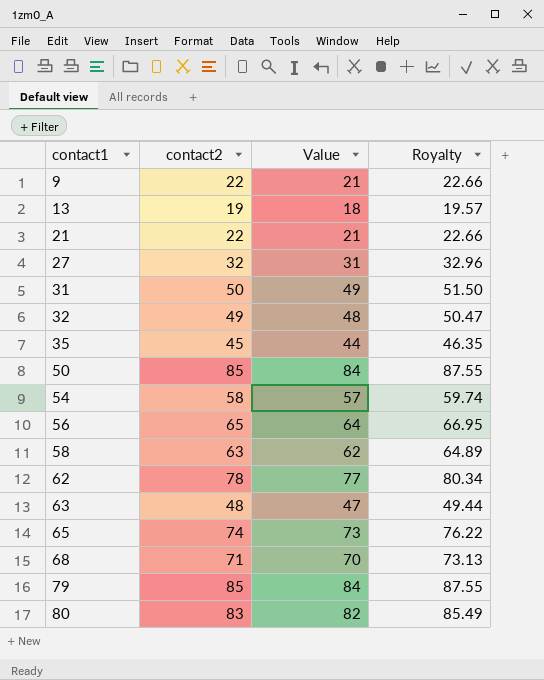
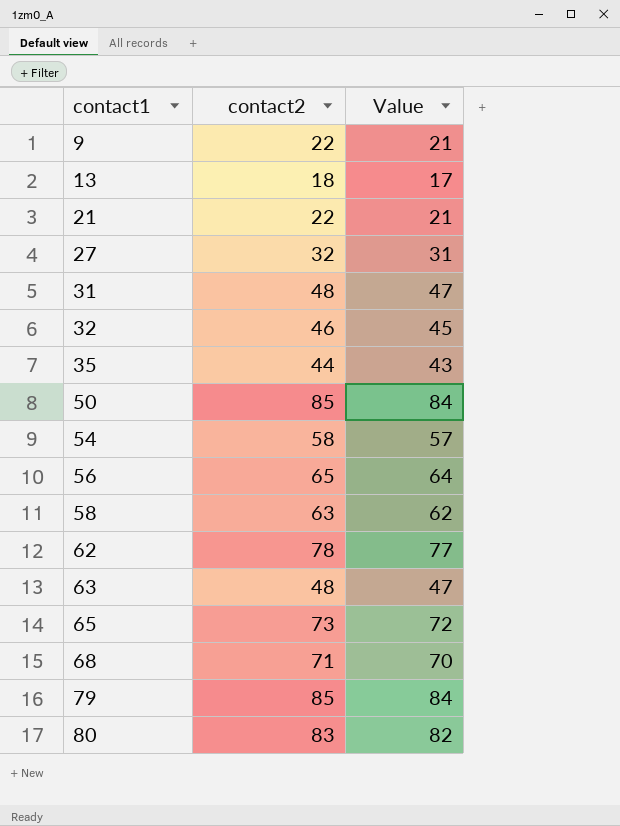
column Royalty | formula: [contact2] * 1.03 -> none
13 | contact2: 19 -> 18
13 | Value: 18 -> 17
31 | contact2: 50 -> 48
31 | Value: 49 -> 47
32 | contact2: 49 -> 46
32 | Value: 48 -> 45
35 | contact2: 45 -> 44
35 | Value: 44 -> 43
65 | contact2: 74 -> 73
65 | Value: 73 -> 72

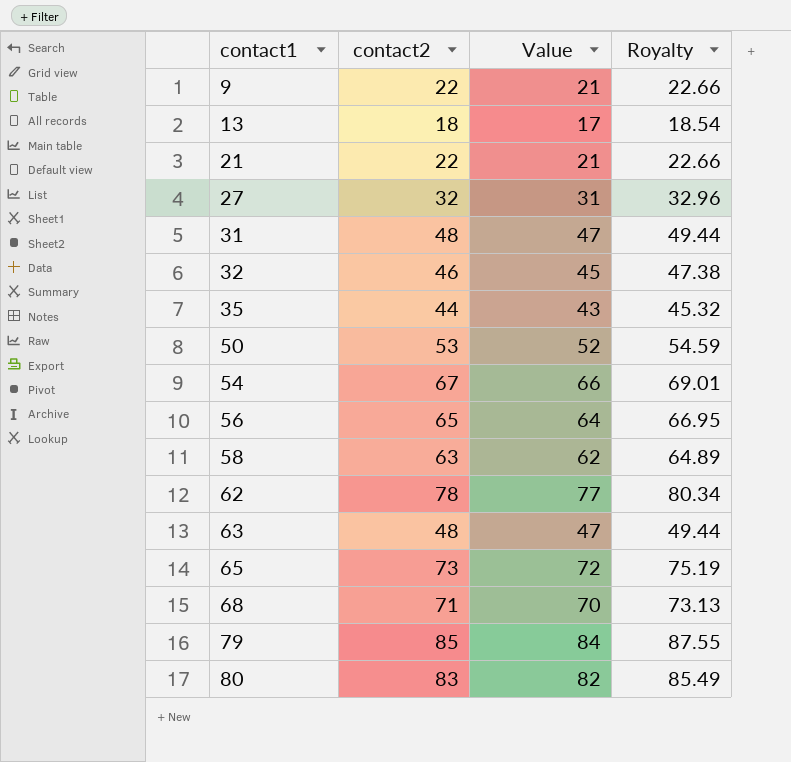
column Royalty | formula: none -> [contact2] * 1.03
50 | contact2: 85 -> 53
50 | Value: 84 -> 52
54 | contact2: 58 -> 67
54 | Value: 57 -> 66

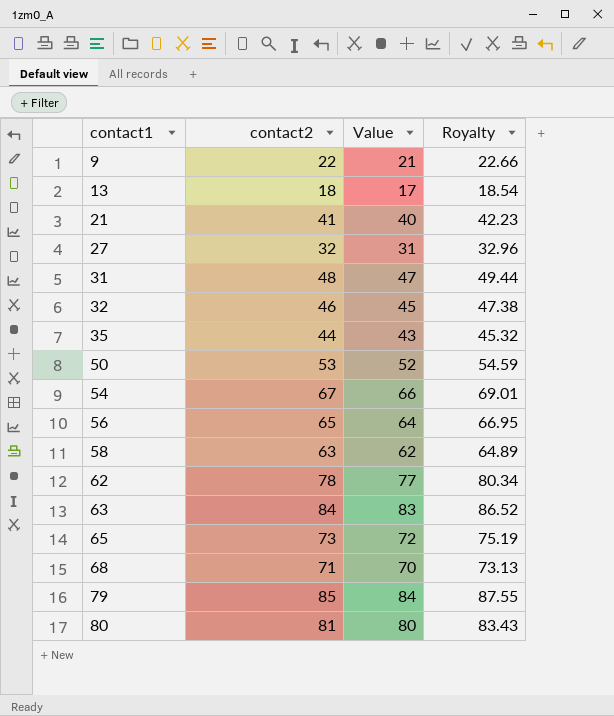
21 | contact2: 22 -> 41
21 | Value: 21 -> 40
21 | Royalty: 22.66 -> 42.23
63 | contact2: 48 -> 84
63 | Value: 47 -> 83
63 | Royalty: 49.44 -> 86.52
80 | contact2: 83 -> 81
80 | Value: 82 -> 80
80 | Royalty: 85.49 -> 83.43

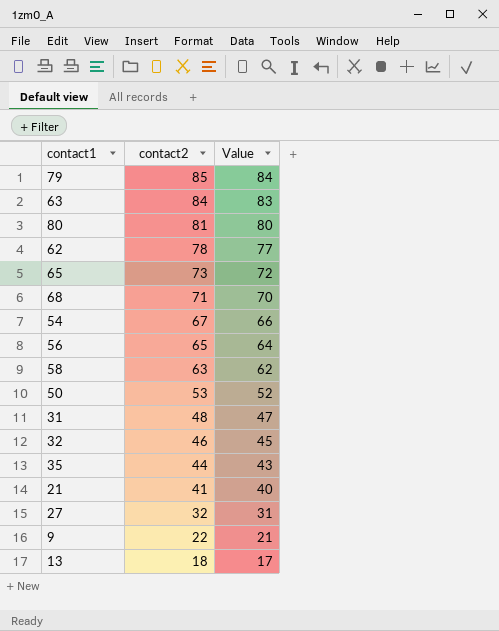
row order: contact1 ascending -> contact2 descending
column Royalty | formula: [contact2] * 1.03 -> none

